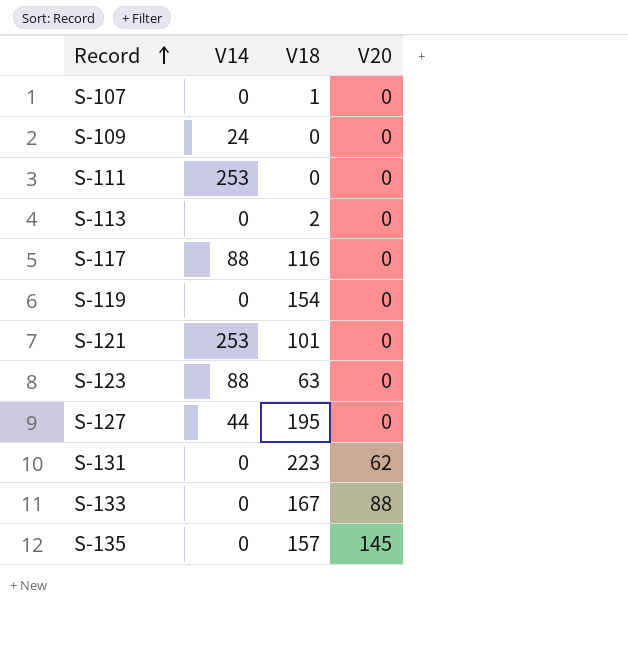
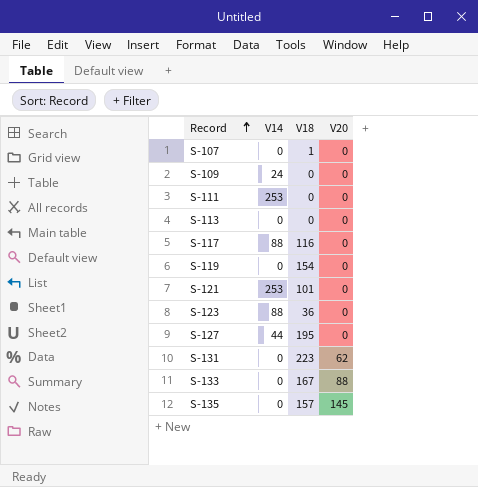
S-113 | V18: 2 -> 0
S-123 | V18: 63 -> 36

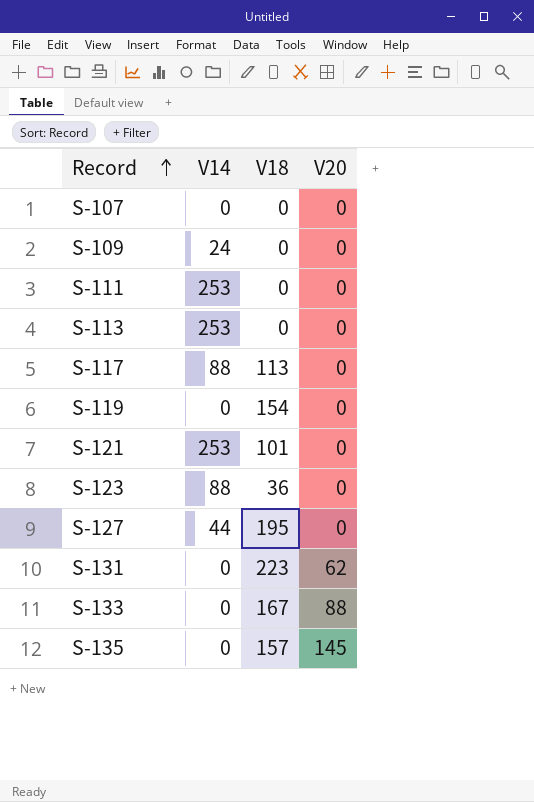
S-107 | V18: 1 -> 0
S-113 | V14: 0 -> 253
S-117 | V18: 116 -> 113

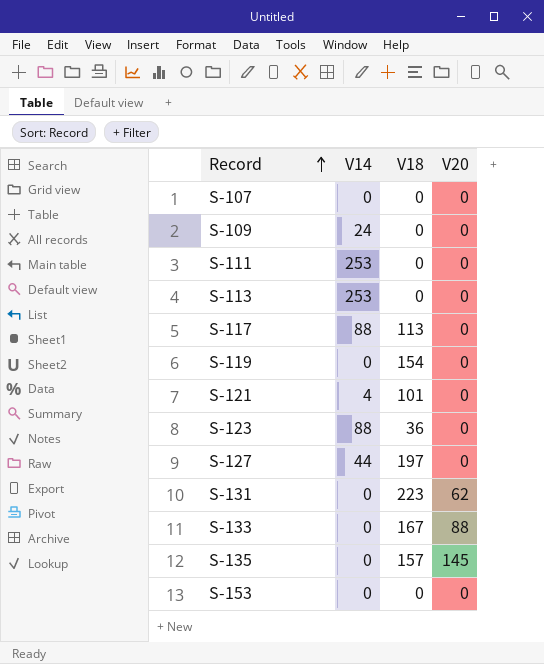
S-121 | V14: 253 -> 4
S-127 | V18: 195 -> 197
row S-153: none -> 0 | 0 | 0

